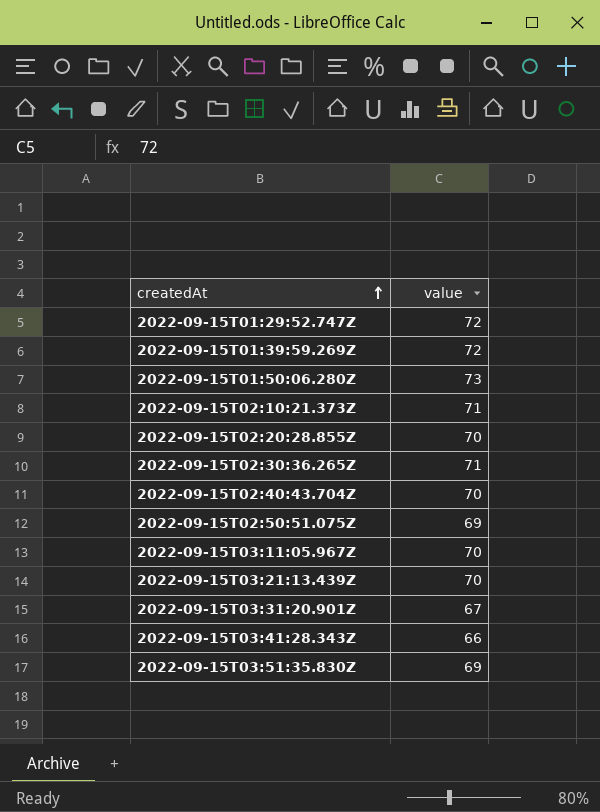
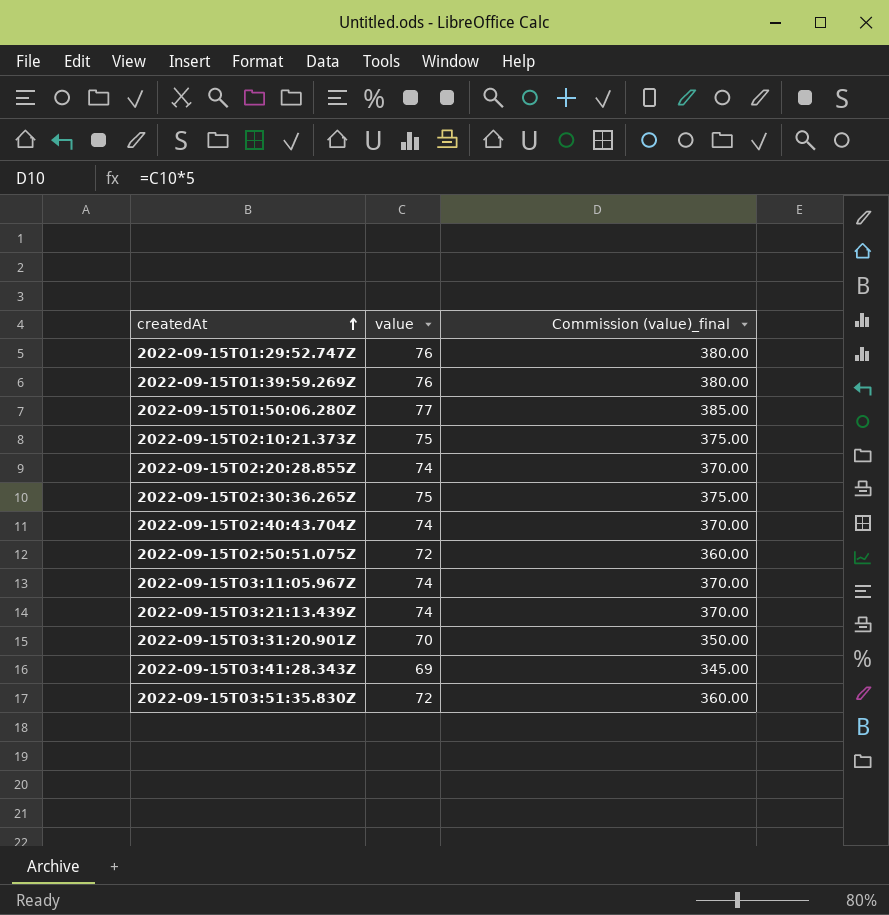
column Commission (value)_final | formula: none -> [value] * 5
2022-09-15T01:29:52.747Z | value: 72 -> 76
2022-09-15T01:39:59.269Z | value: 72 -> 76
2022-09-15T01:50:06.280Z | value: 73 -> 77
2022-09-15T02:10:21.373Z | value: 71 -> 75
2022-09-15T02:20:28.855Z | value: 70 -> 74
2022-09-15T02:30:36.265Z | value: 71 -> 75
2022-09-15T02:40:43.704Z | value: 70 -> 74
2022-09-15T02:50:51.075Z | value: 69 -> 72
2022-09-15T03:11:05.967Z | value: 70 -> 74
2022-09-15T03:21:13.439Z | value: 70 -> 74
2022-09-15T03:31:20.901Z | value: 67 -> 70
2022-09-15T03:41:28.343Z | value: 66 -> 69
2022-09-15T03:51:35.830Z | value: 69 -> 72

